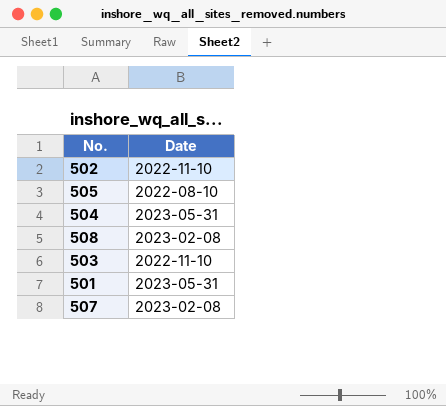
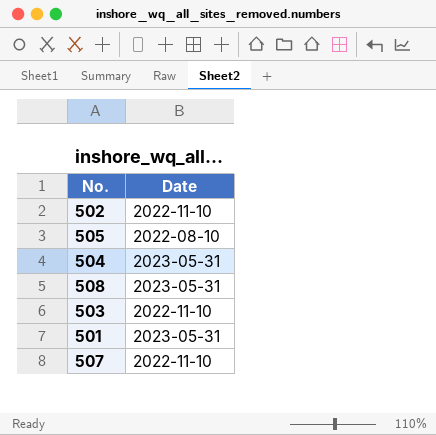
508 | Date: 2023-02-08 -> 2023-05-31
507 | Date: 2023-02-08 -> 2022-11-10

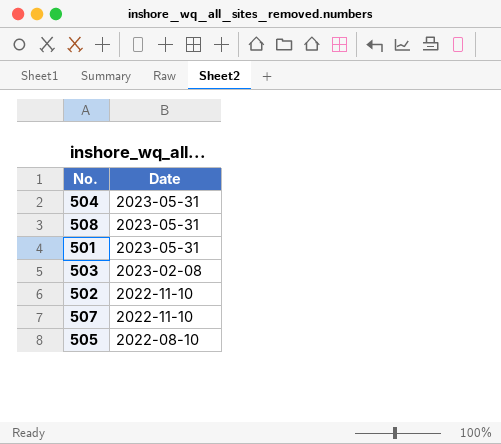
row order: none -> Date descending
503 | Date: 2022-11-10 -> 2023-02-08

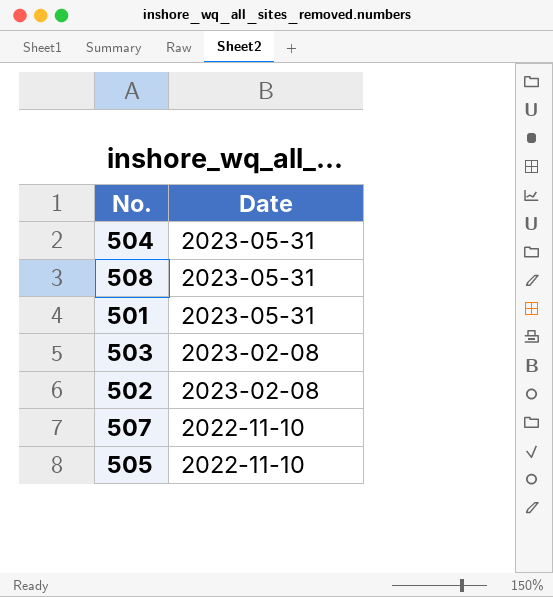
502 | Date: 2022-11-10 -> 2023-02-08
505 | Date: 2022-08-10 -> 2022-11-10

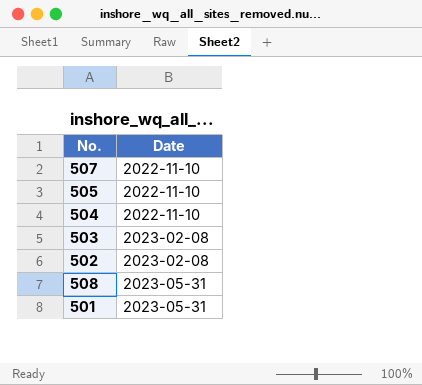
row order: Date descending -> Date ascending
504 | Date: 2023-05-31 -> 2022-11-10

